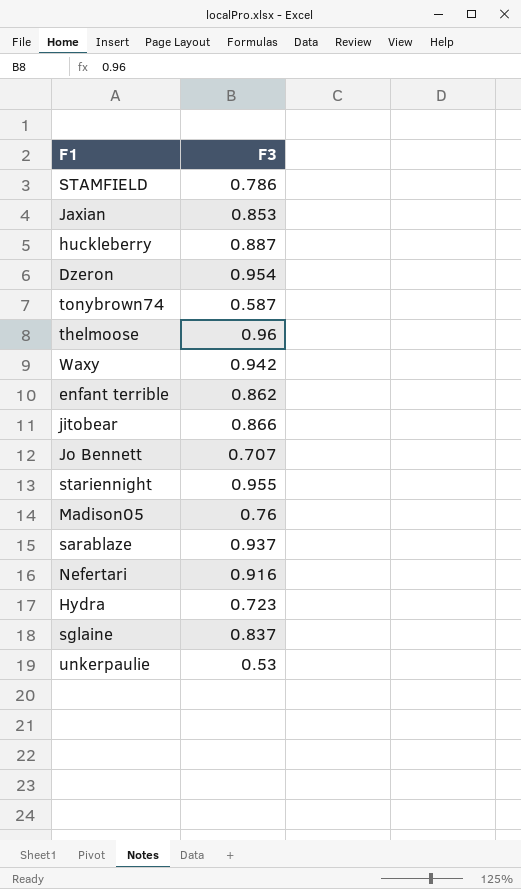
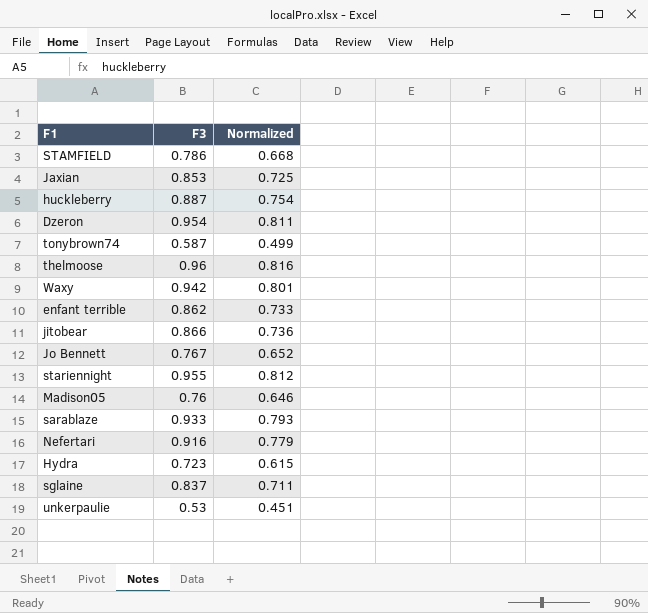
column Normalized | formula: none -> [F3] * 0.85
Jo Bennett | F3: 0.707 -> 0.767
sarablaze | F3: 0.937 -> 0.933

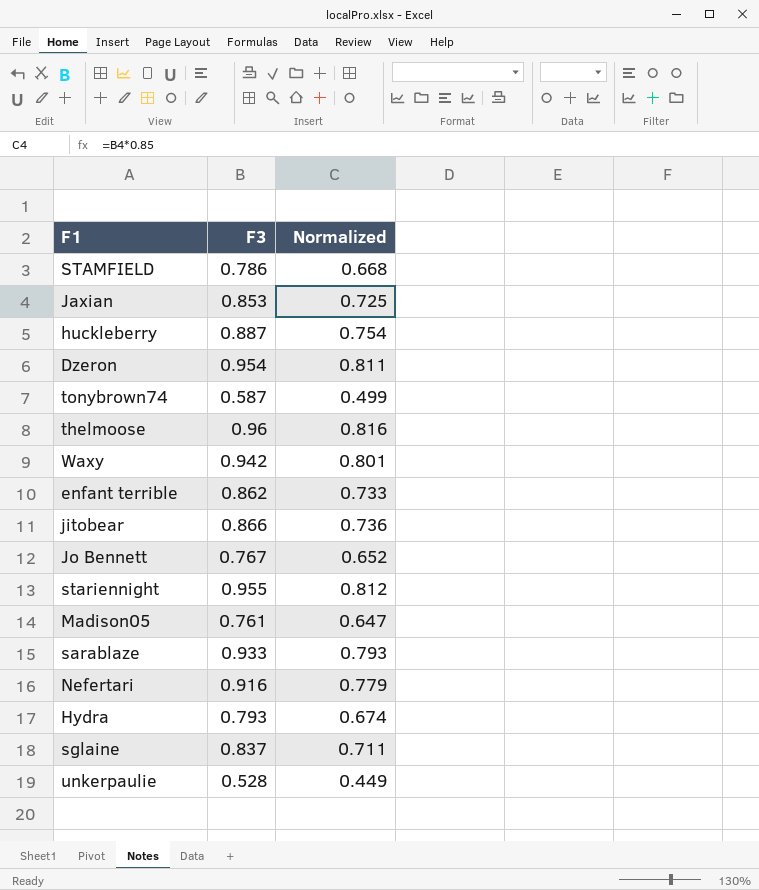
Madison05 | F3: 0.76 -> 0.761
Madison05 | Normalized: 0.646 -> 0.647
Hydra | F3: 0.723 -> 0.793
Hydra | Normalized: 0.615 -> 0.674
unkerpaulie | F3: 0.53 -> 0.528
unkerpaulie | Normalized: 0.451 -> 0.449

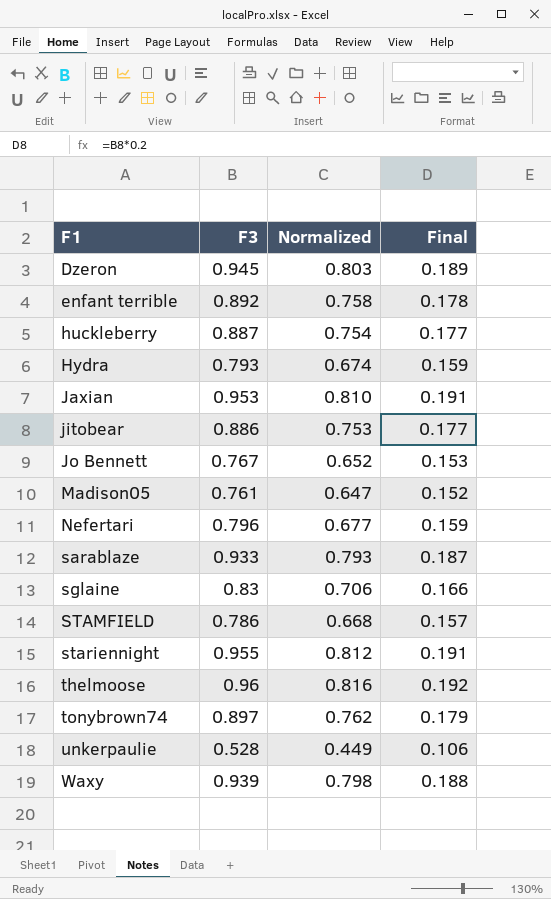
row order: none -> F1 ascending
column Final | formula: none -> [F3] * 0.2
Dzeron | F3: 0.954 -> 0.945
Dzeron | Normalized: 0.811 -> 0.803
enfant terrible | F3: 0.862 -> 0.892
enfant terrible | Normalized: 0.733 -> 0.758
Jaxian | F3: 0.853 -> 0.953
Jaxian | Normalized: 0.725 -> 0.810
jitobear | F3: 0.866 -> 0.886
jitobear | Normalized: 0.736 -> 0.753
Nefertari | F3: 0.916 -> 0.796
Nefertari | Normalized: 0.779 -> 0.677
sglaine | F3: 0.837 -> 0.83
sglaine | Normalized: 0.711 -> 0.706
tonybrown74 | F3: 0.587 -> 0.897
tonybrown74 | Normalized: 0.499 -> 0.762
Waxy | F3: 0.942 -> 0.939
Waxy | Normalized: 0.801 -> 0.798

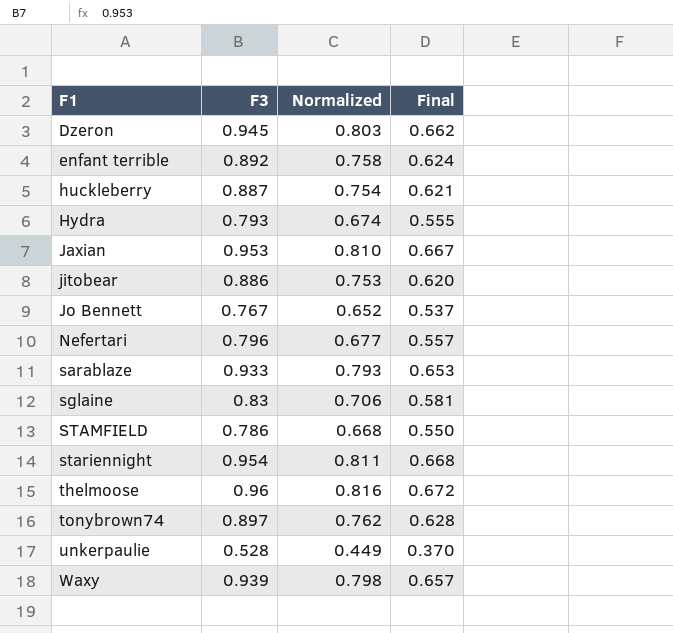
column Final | formula: [F3] * 0.2 -> [F3] * 0.7
row Madison05: 0.761 | 0.647 | 0.152 -> none
stariennight | F3: 0.955 -> 0.954
stariennight | Normalized: 0.812 -> 0.811

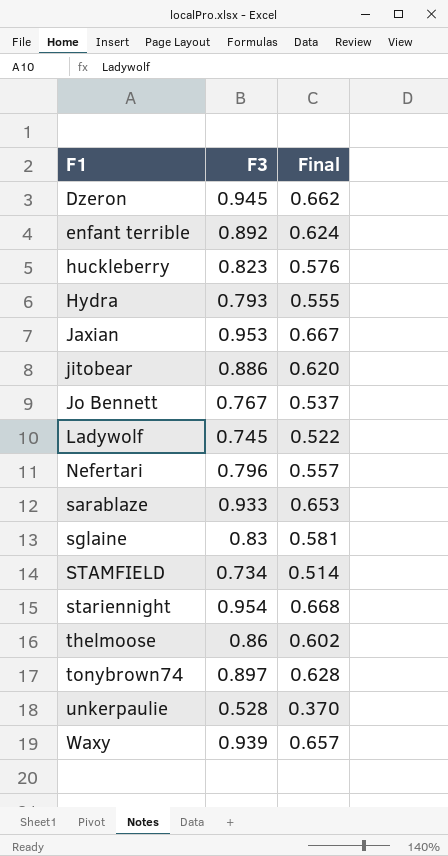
column Normalized | formula: [F3] * 0.85 -> none
huckleberry | F3: 0.887 -> 0.823
huckleberry | Final: 0.621 -> 0.576
row Ladywolf: none -> 0.745 | 0.522
STAMFIELD | F3: 0.786 -> 0.734
STAMFIELD | Final: 0.550 -> 0.514
thelmoose | F3: 0.96 -> 0.86
thelmoose | Final: 0.672 -> 0.602

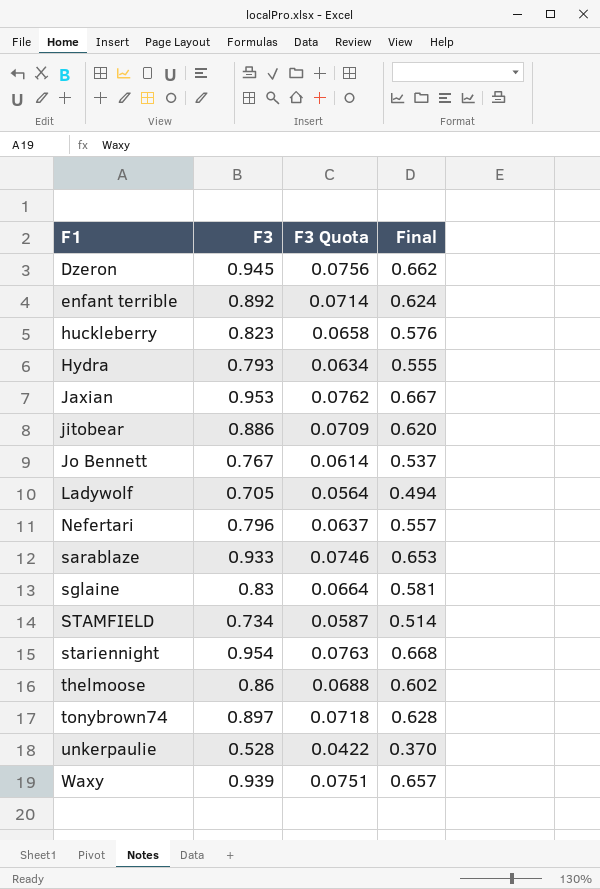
column F3 Quota | formula: none -> [F3] * 0.08
Ladywolf | F3: 0.745 -> 0.705
Ladywolf | Final: 0.522 -> 0.494

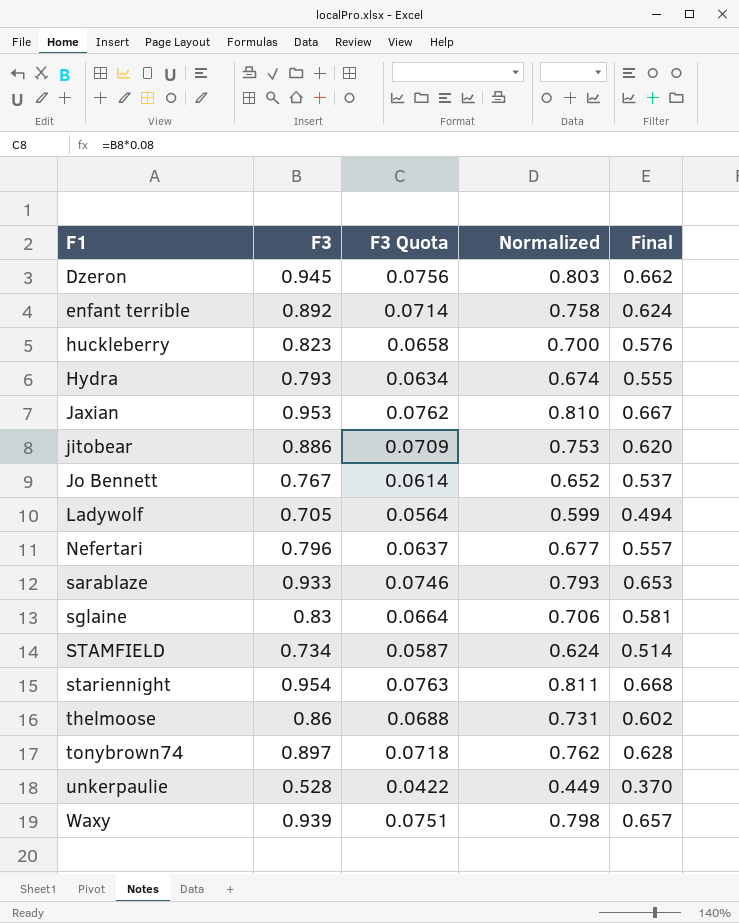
column Normalized | formula: none -> [F3] * 0.85

